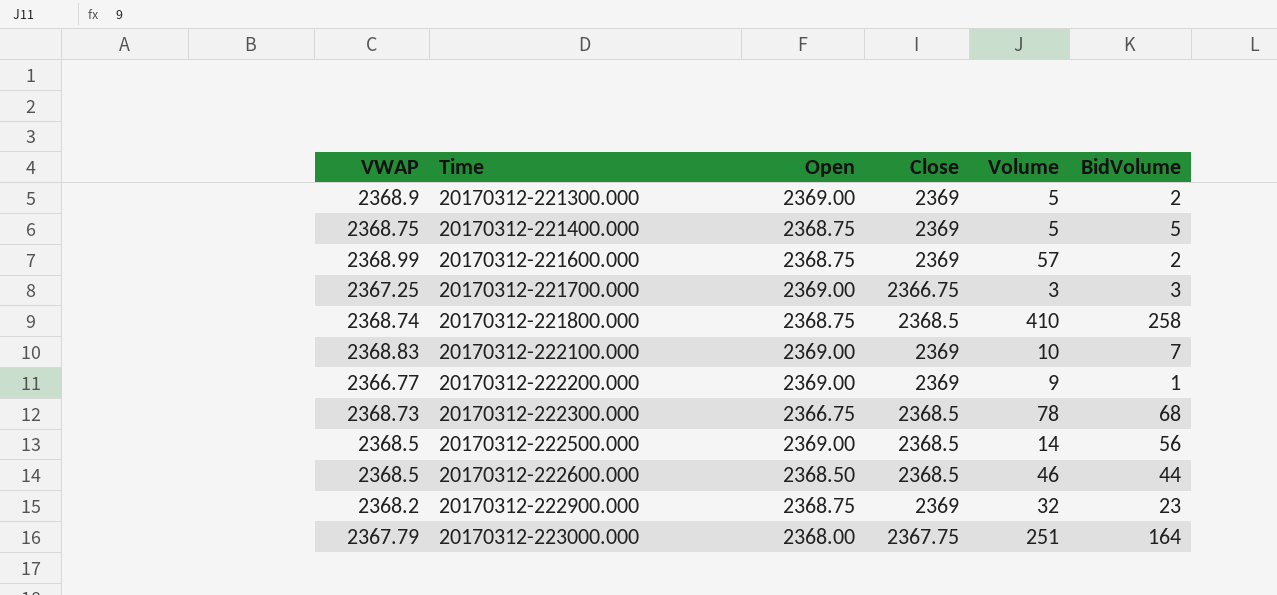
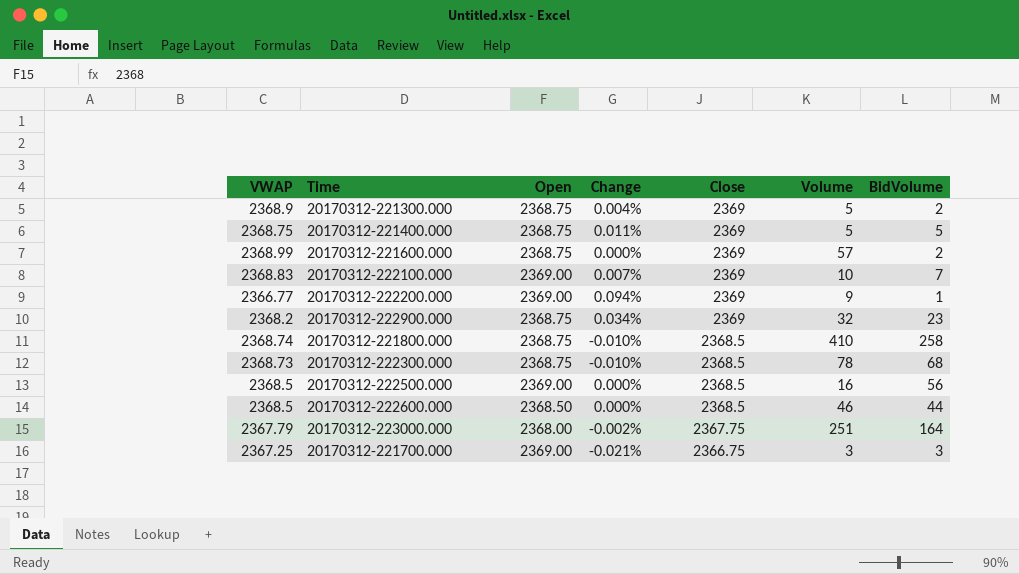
row order: Time ascending -> Close descending
column Change | formula: none -> ([Close] - [VWAP]) / [VWAP]
20170312-221300.000 | Open: 2369.00 -> 2368.75
20170312-222300.000 | Open: 2366.75 -> 2368.75
20170312-222500.000 | Volume: 14 -> 16

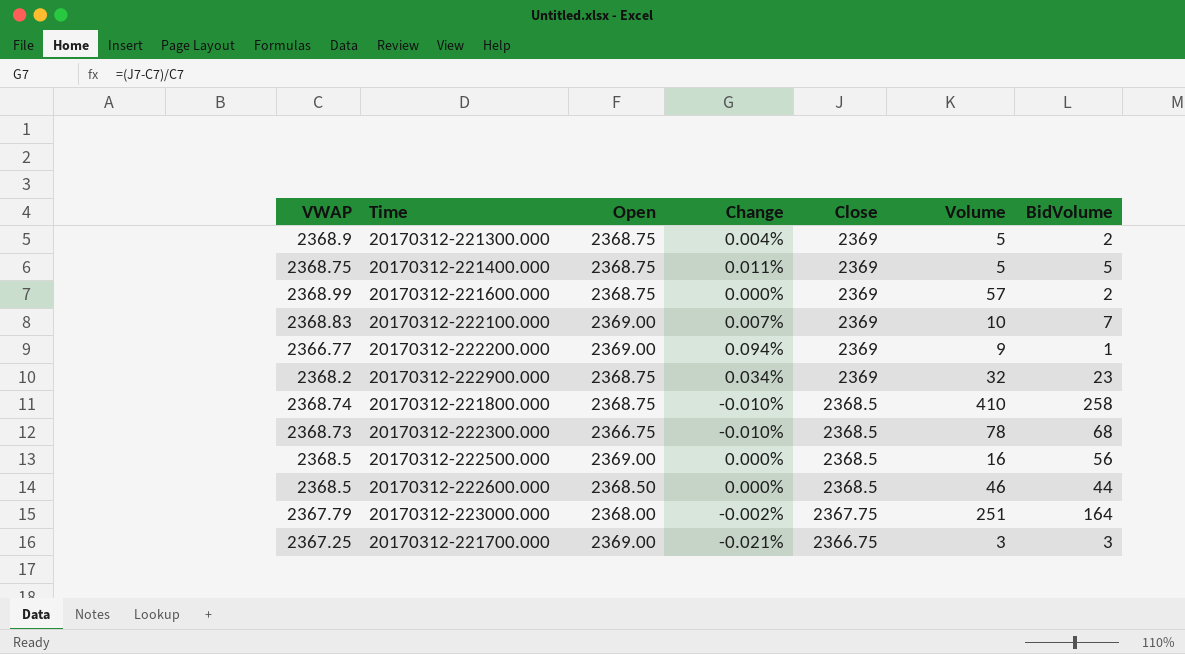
20170312-222300.000 | Open: 2368.75 -> 2366.75

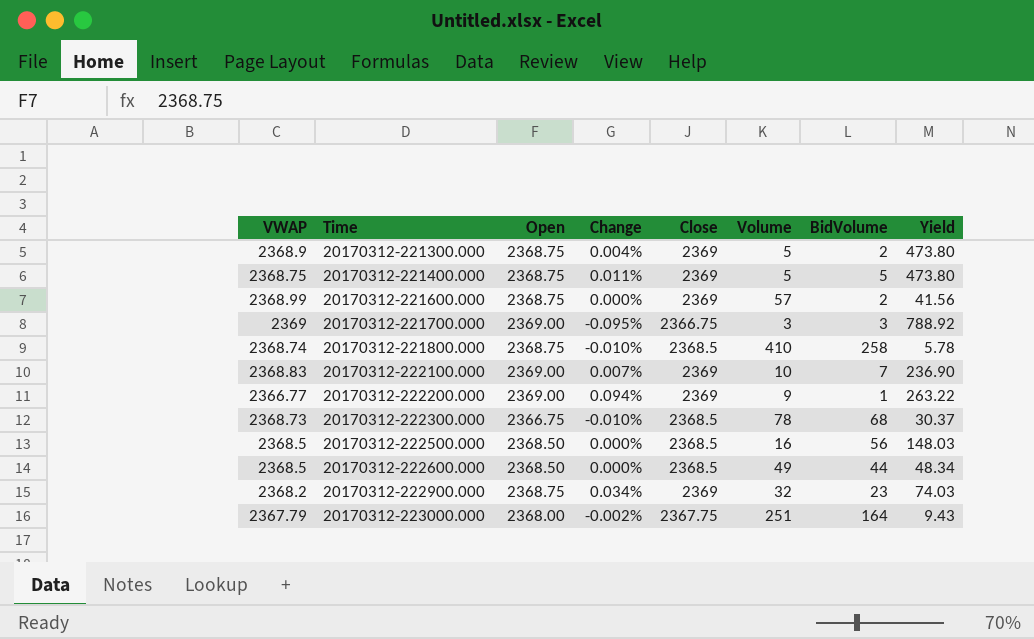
row order: Close descending -> Time ascending
column Yield | formula: none -> [Close] / [Volume]
20170312-221700.000 | VWAP: 2367.25 -> 2369
20170312-221700.000 | Change: -0.021% -> -0.095%
20170312-222500.000 | Open: 2369.00 -> 2368.50
20170312-222600.000 | Volume: 46 -> 49

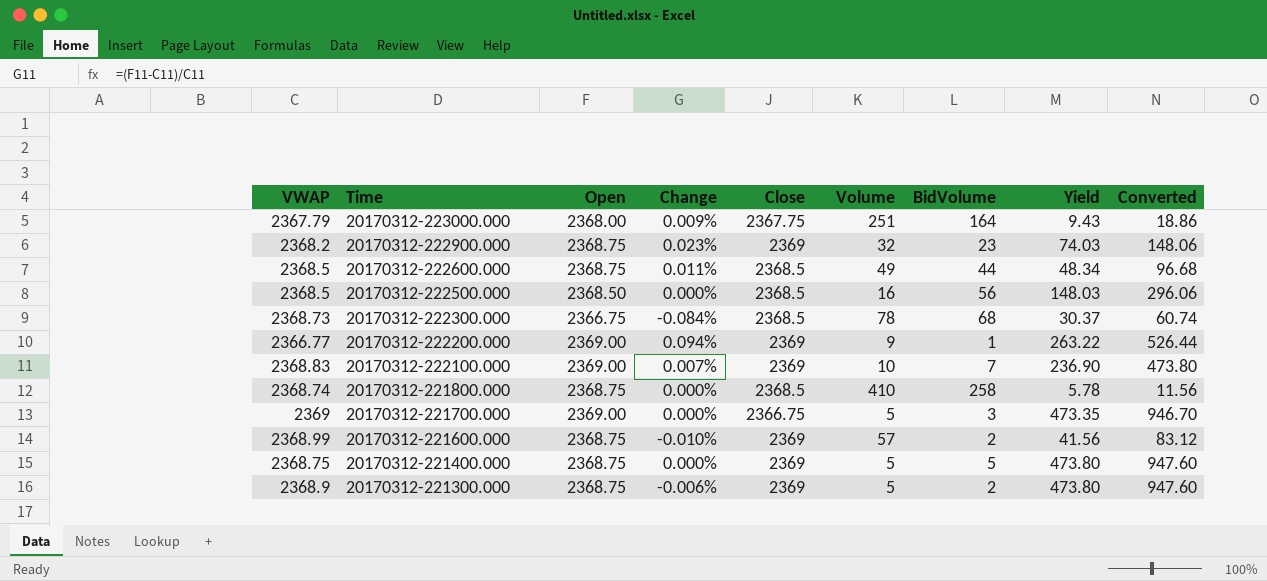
row order: Time ascending -> Time descending
column Change | formula: ([Close] - [VWAP]) / [VWAP] -> ([Open] - [VWAP]) / [VWAP]
column Converted | formula: none -> [Yield] * 2
20170312-222600.000 | Open: 2368.50 -> 2368.75
20170312-221700.000 | Volume: 3 -> 5
20170312-221700.000 | Yield: 788.92 -> 473.35

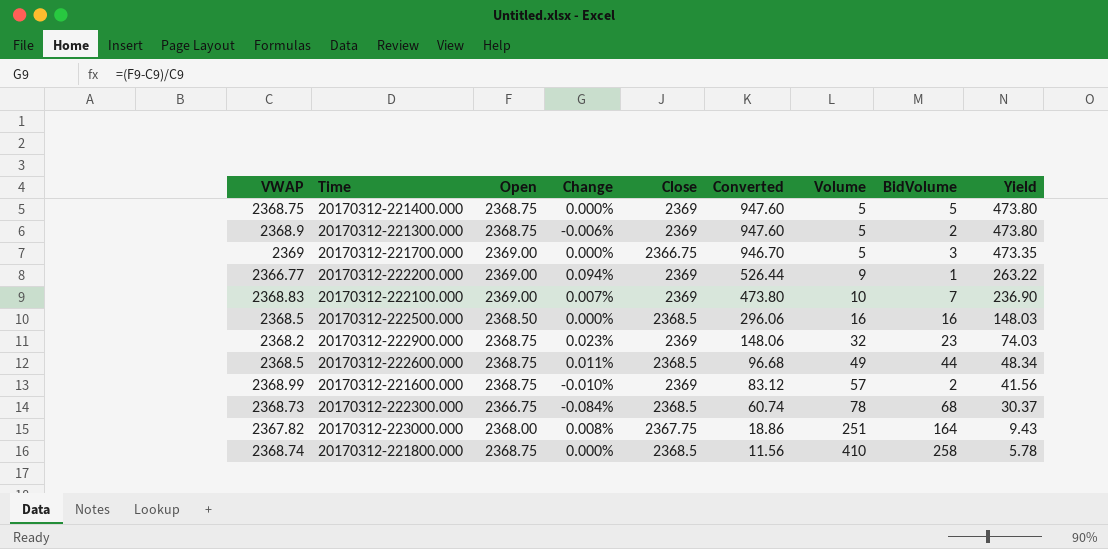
row order: Time descending -> Converted descending
column Converted | position: 9 -> 6
20170312-222500.000 | BidVolume: 56 -> 16
20170312-223000.000 | VWAP: 2367.79 -> 2367.82
20170312-223000.000 | Change: 0.009% -> 0.008%

